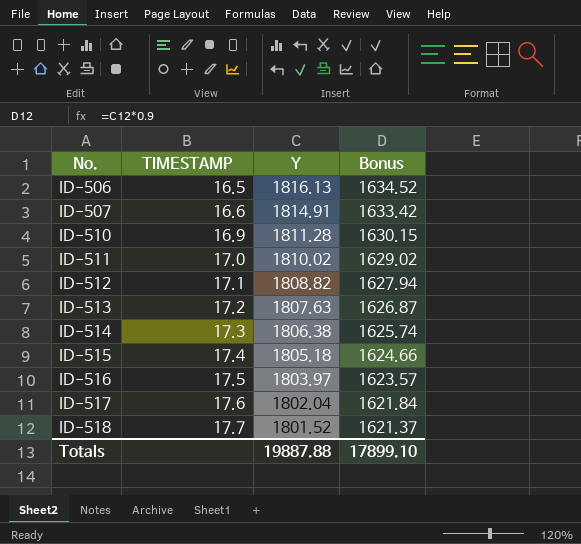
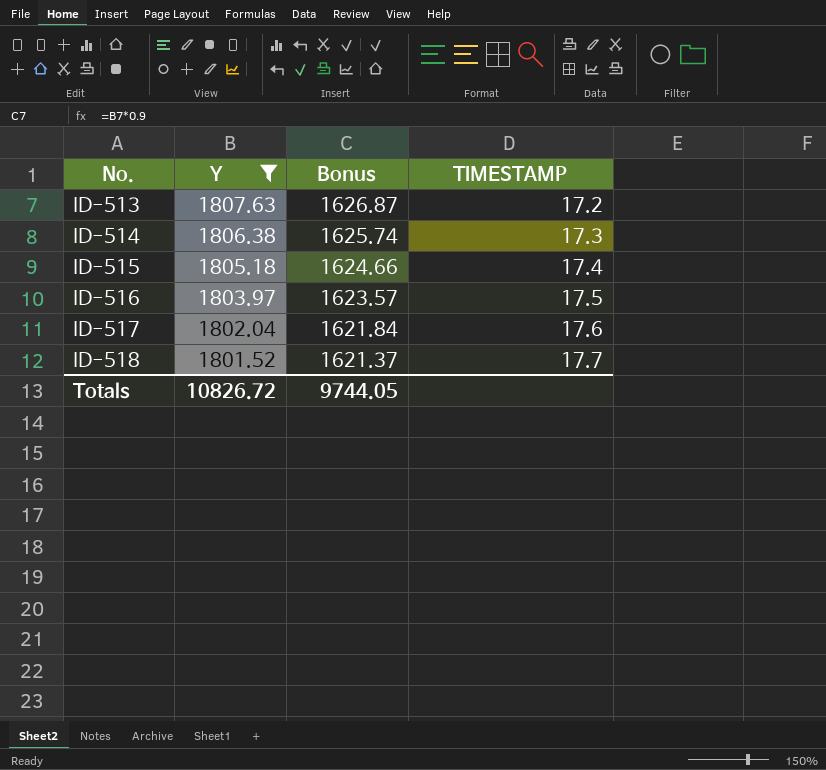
filter: none -> Y <= 1807.63
column TIMESTAMP | position: 2 -> 4
Totals | Y: 19887.88 -> 10826.72
Totals | Bonus: 17899.10 -> 9744.05

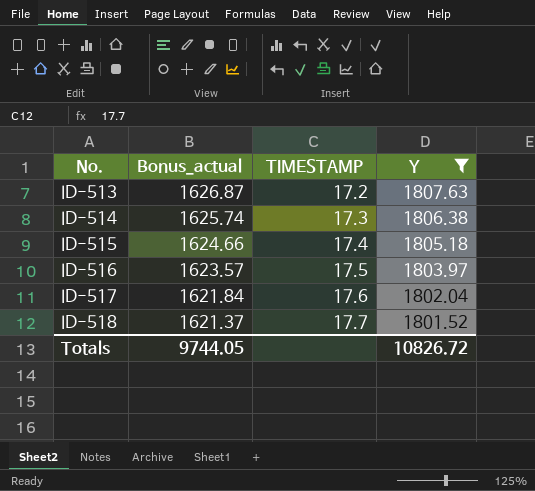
column name: Bonus -> Bonus_actual
column Y | position: 2 -> 4

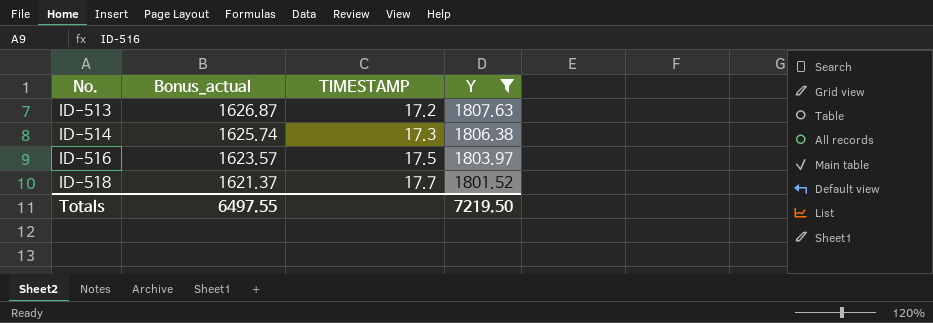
row ID-515: 1624.66 | 17.4 | 1805.18 -> none
row ID-517: 1621.84 | 17.6 | 1802.04 -> none
Totals | Bonus_actual: 9744.05 -> 6497.55
Totals | Y: 10826.72 -> 7219.50

